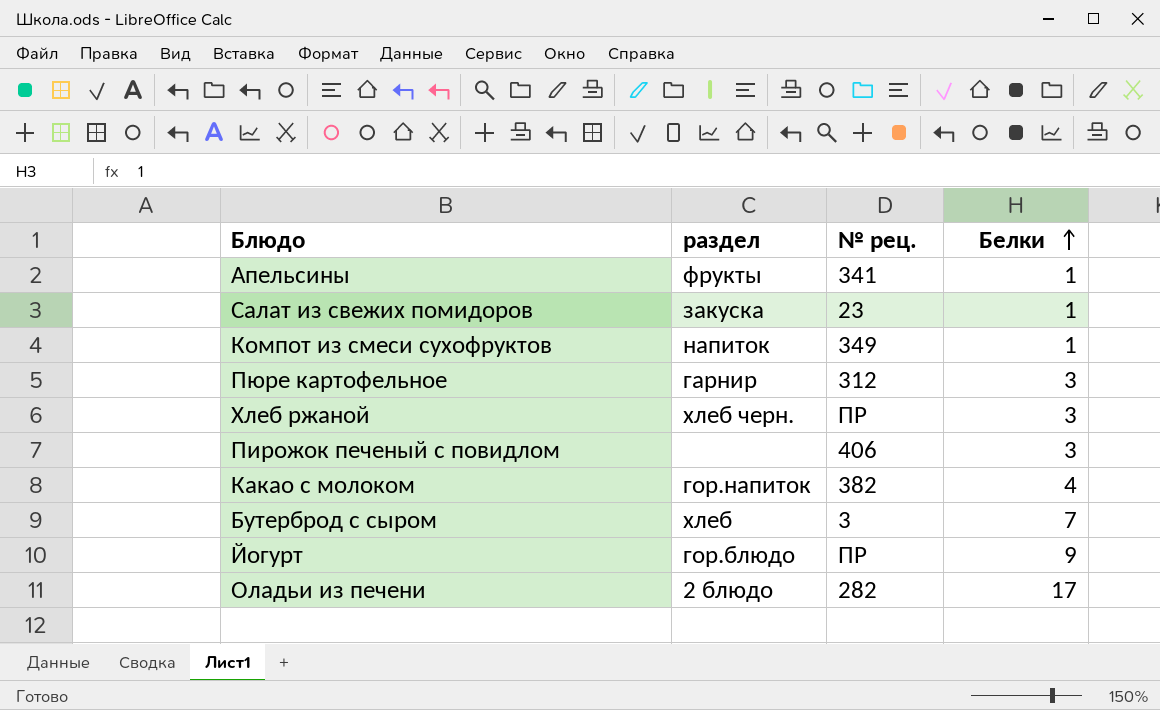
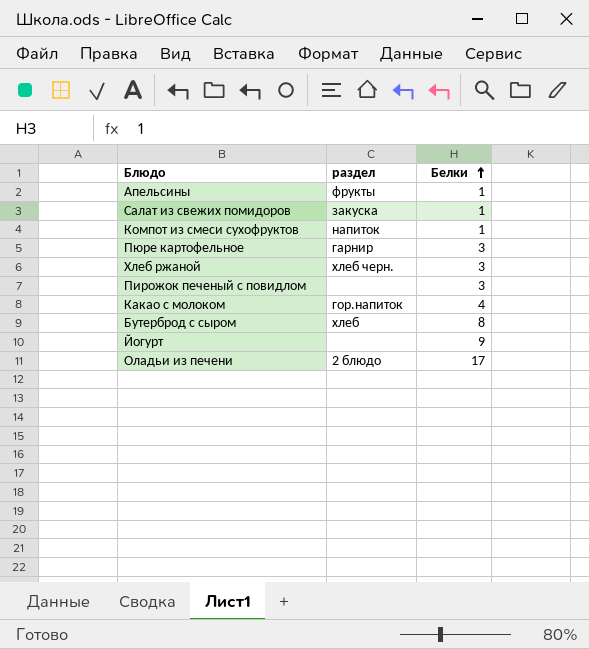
column № рец. | position: 3 -> none
Бутерброд с сыром | Белки: 7 -> 8
Йогурт | раздел: гор.блюдо -> none

